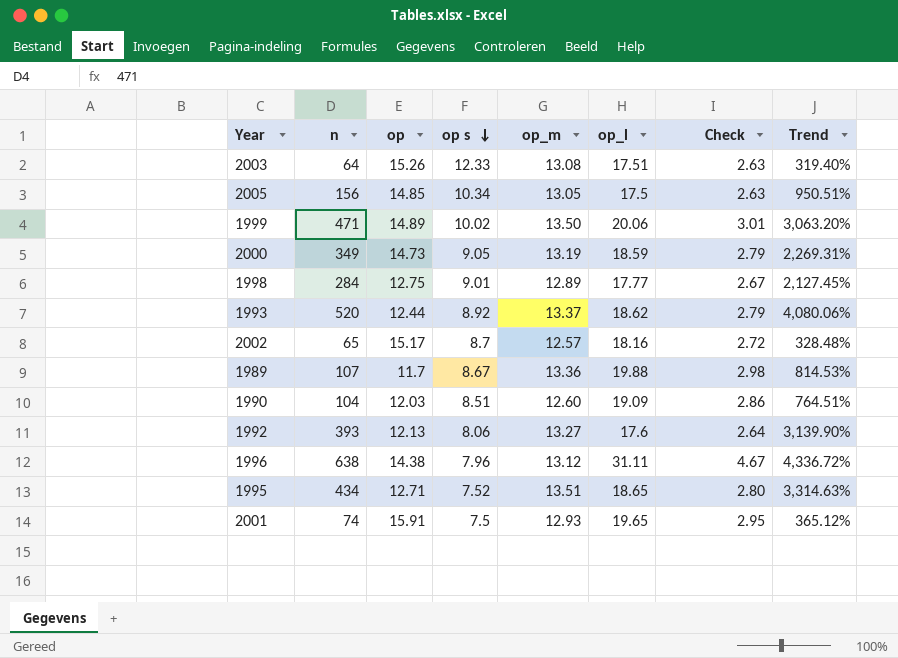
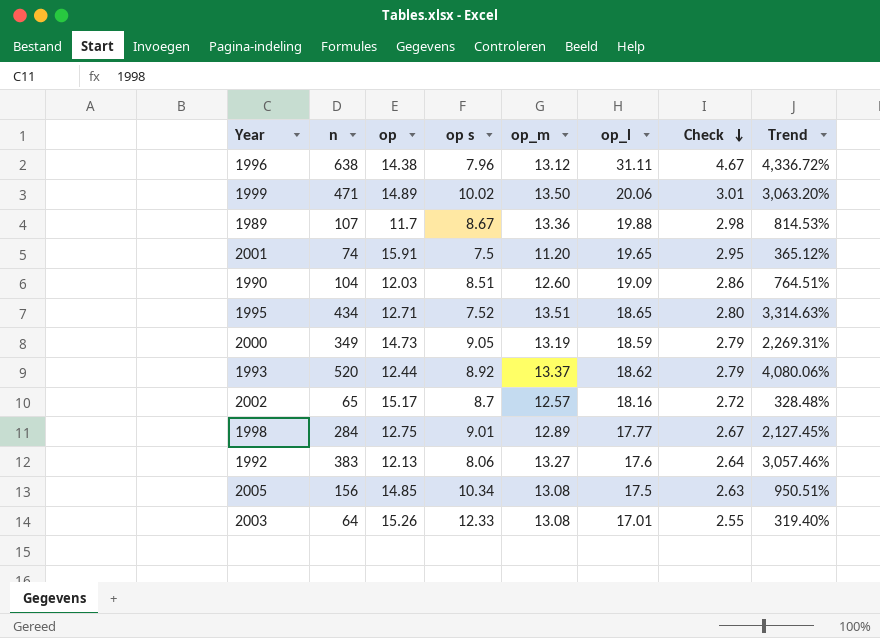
row order: op s descending -> Check descending
2001 | op_m: 12.93 -> 11.20
1992 | n: 393 -> 383
1992 | Trend: 3,139.90% -> 3,057.46%
2005 | op_m: 13.05 -> 13.08
2003 | op_l: 17.51 -> 17.01
2003 | Check: 2.63 -> 2.55

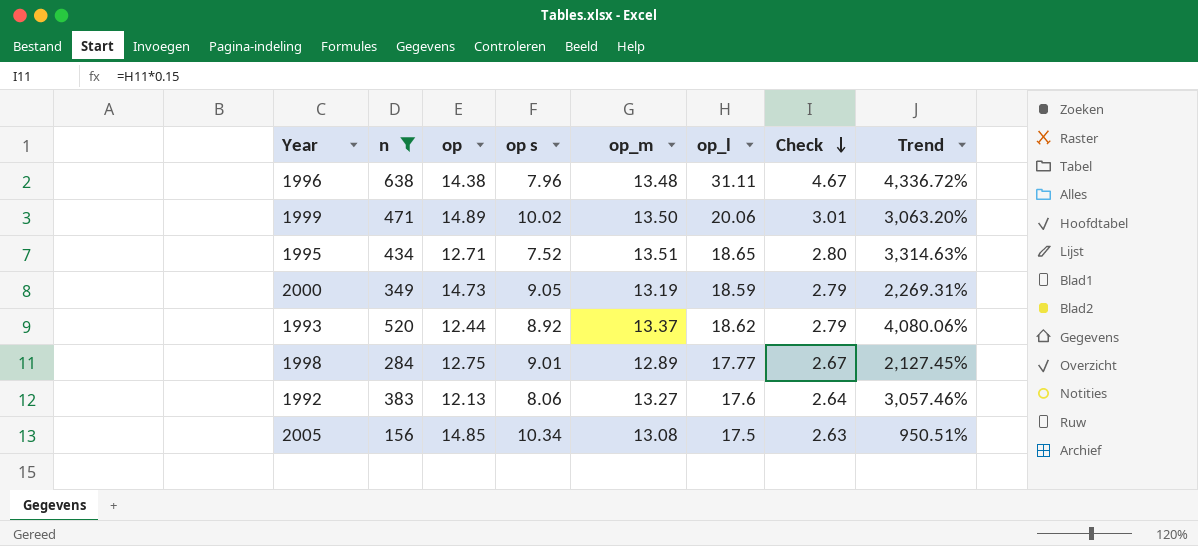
filter: none -> n >= 156
1996 | op_m: 13.12 -> 13.48

